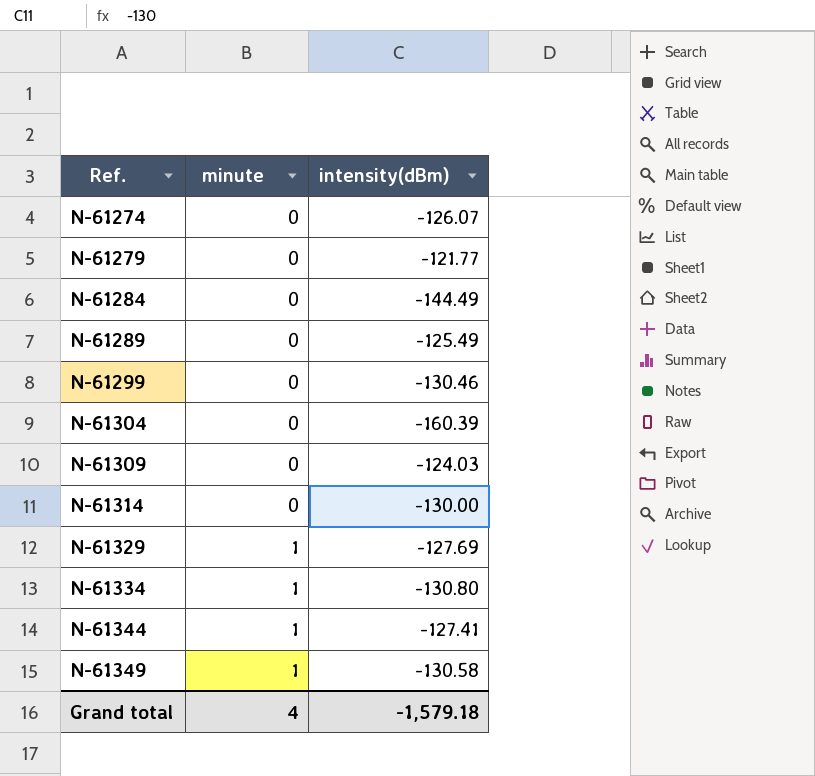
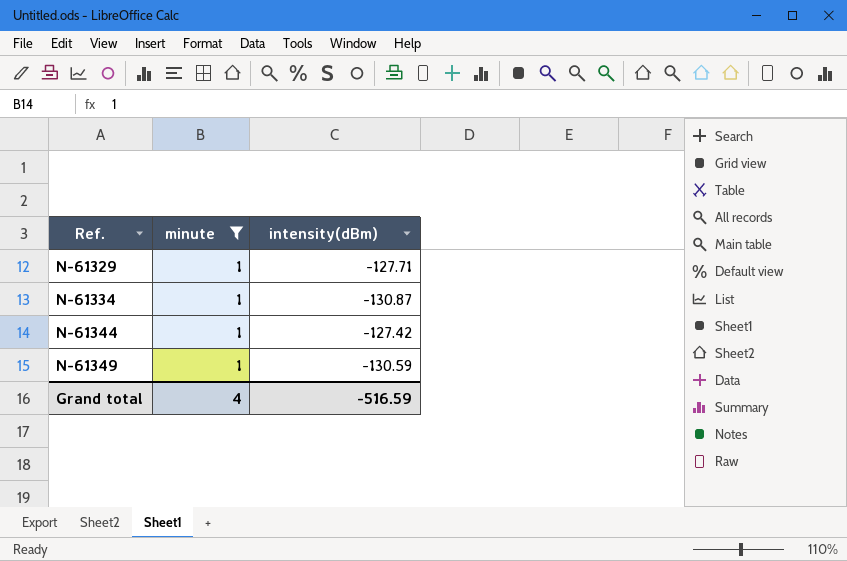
filter: none -> minute = 1
N-61329 | intensity(dBm): -127.69 -> -127.71
N-61334 | intensity(dBm): -130.80 -> -130.87
N-61344 | intensity(dBm): -127.41 -> -127.42
N-61349 | intensity(dBm): -130.58 -> -130.59
Grand total | intensity(dBm): -1,579.18 -> -516.59

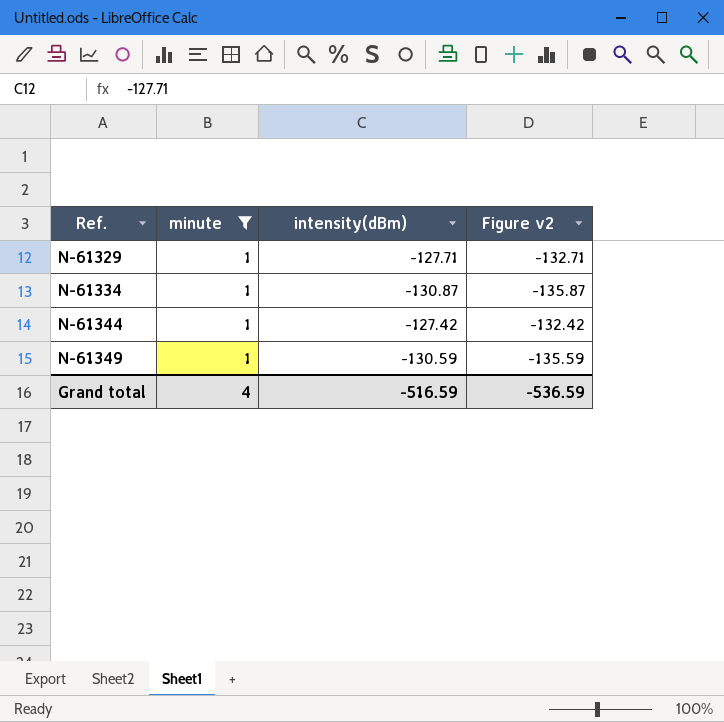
column Figure v2 | formula: none -> [intensity(dBm)] - 5

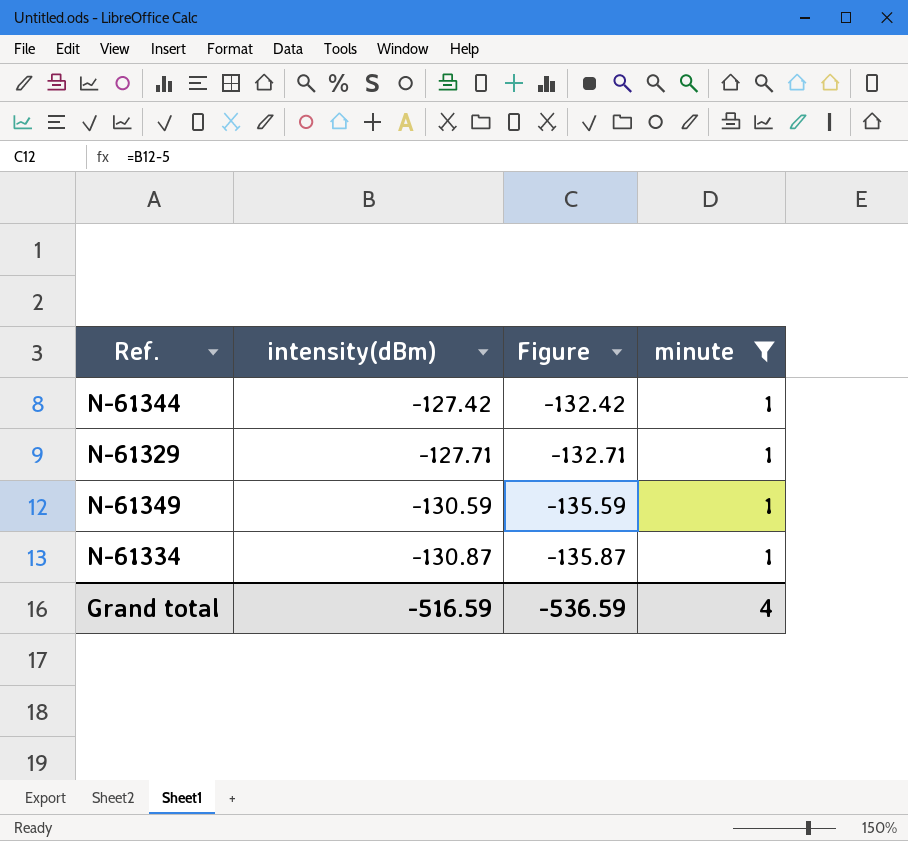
row order: Ref. ascending -> intensity(dBm) descending
column name: Figure v2 -> Figure
column minute | position: 2 -> 4

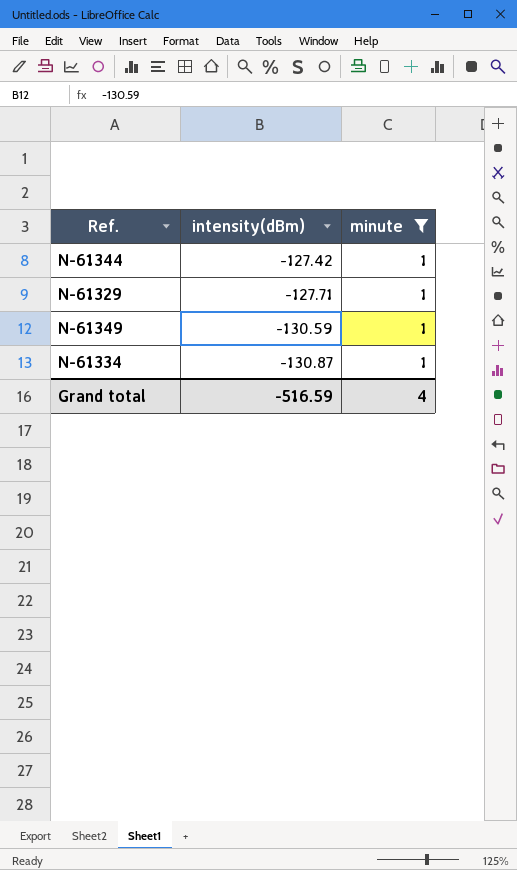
column Figure | formula: [intensity(dBm)] - 5 -> none

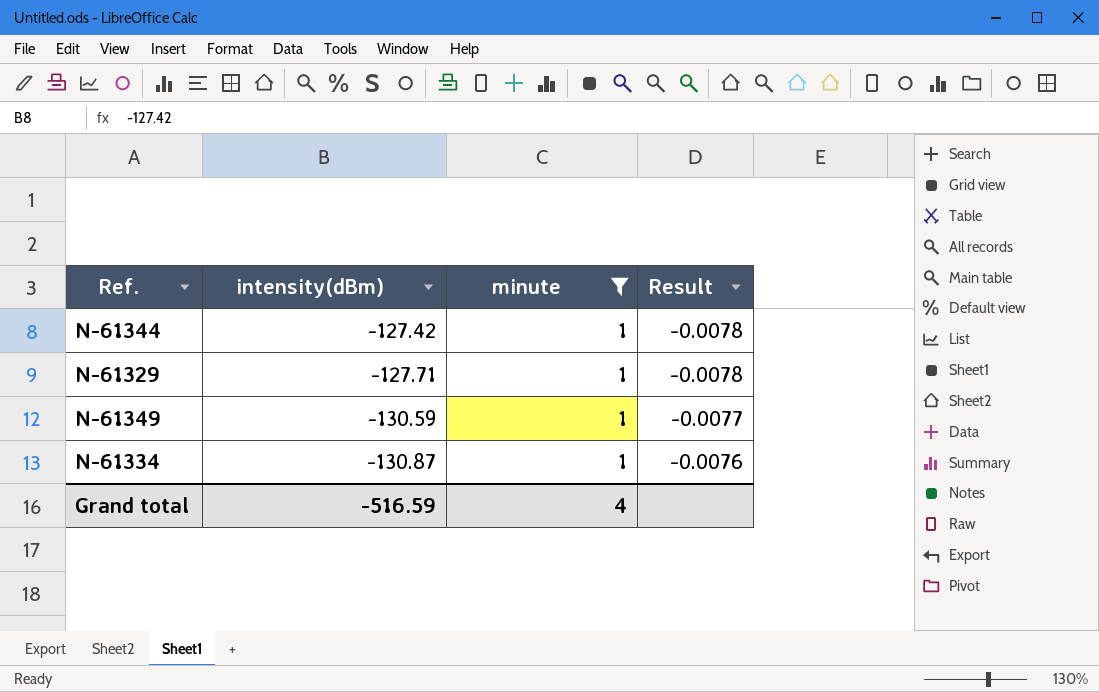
column Result | formula: none -> [minute] / [intensity(dBm)]

